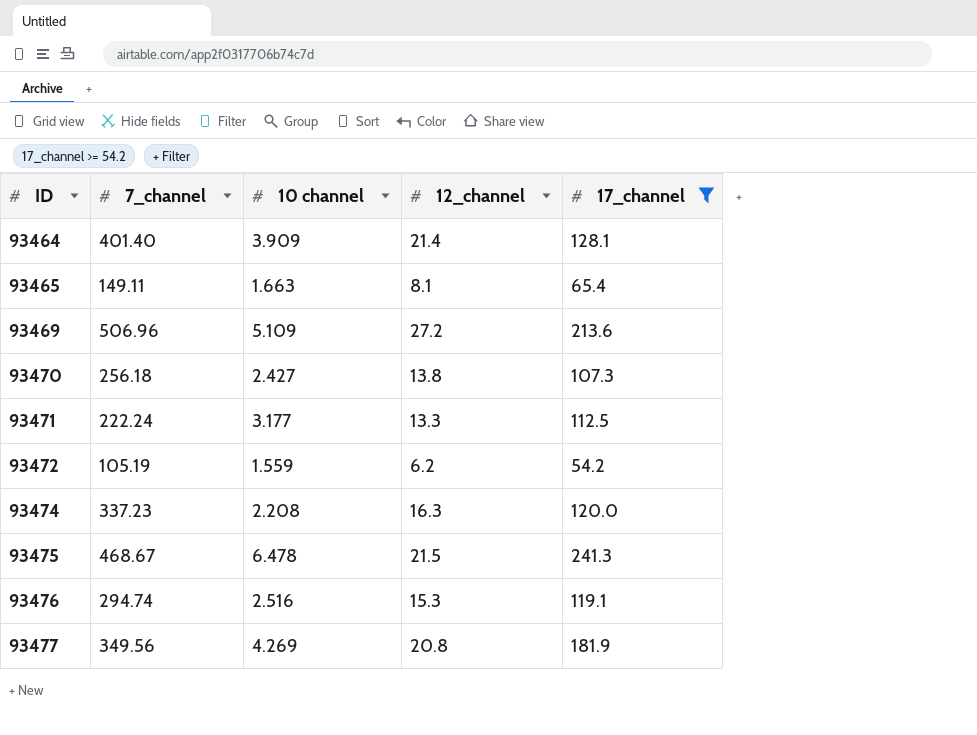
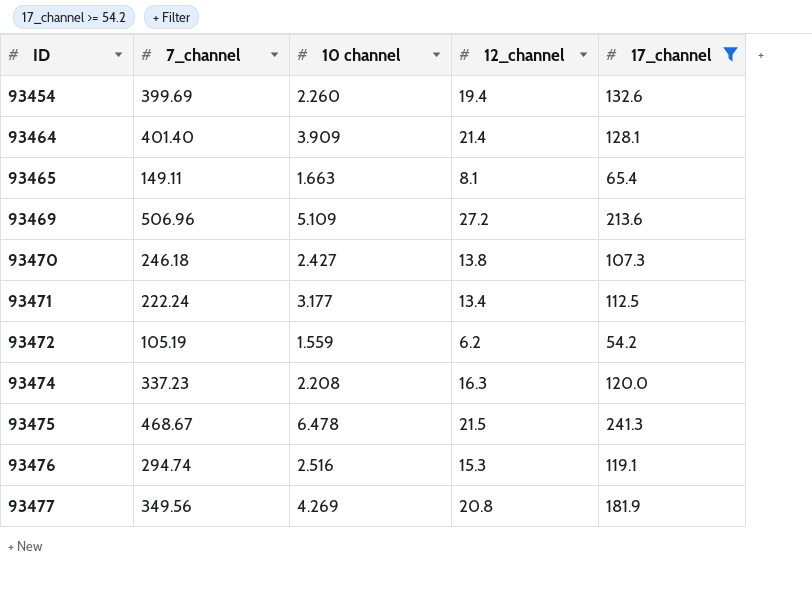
row 93454: none -> 399.69 | 2.260 | 19.4 | 132.6
93470 | 7_channel: 256.18 -> 246.18
93471 | 12_channel: 13.3 -> 13.4

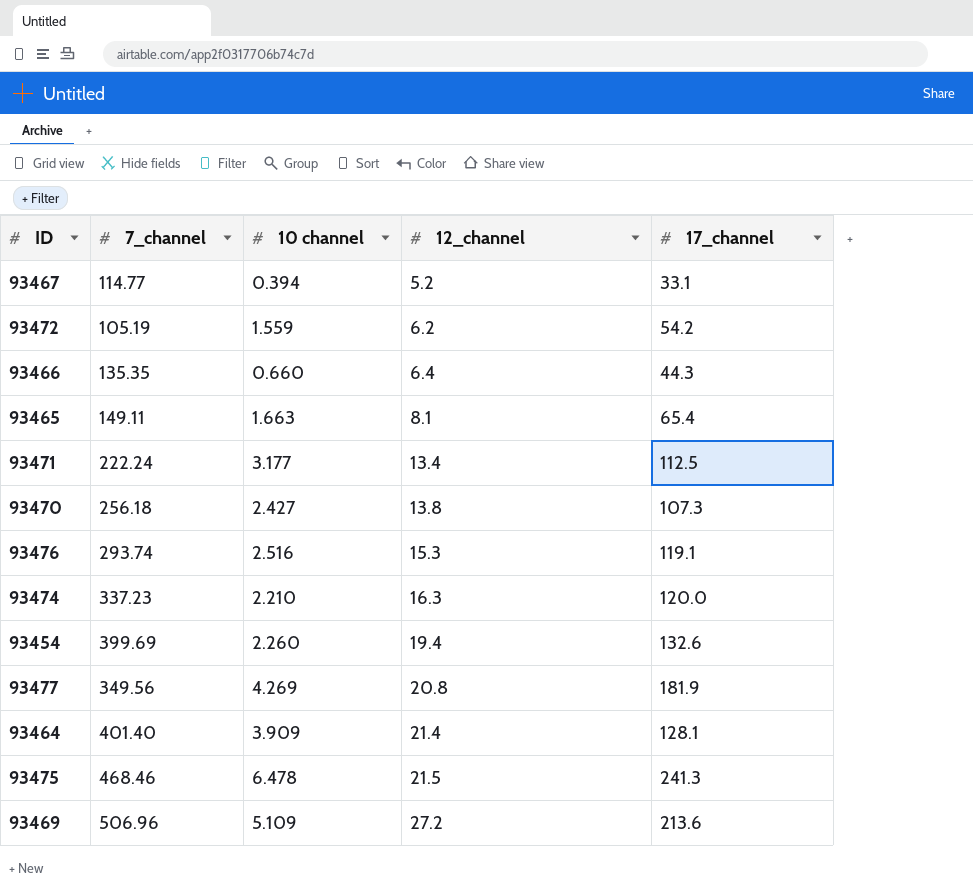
filter: 17_channel >= 54.2 -> none
row order: ID ascending -> 12_channel ascending
93470 | 7_channel: 246.18 -> 256.18
93476 | 7_channel: 294.74 -> 293.74
93474 | 10 channel: 2.208 -> 2.210
93475 | 7_channel: 468.67 -> 468.46

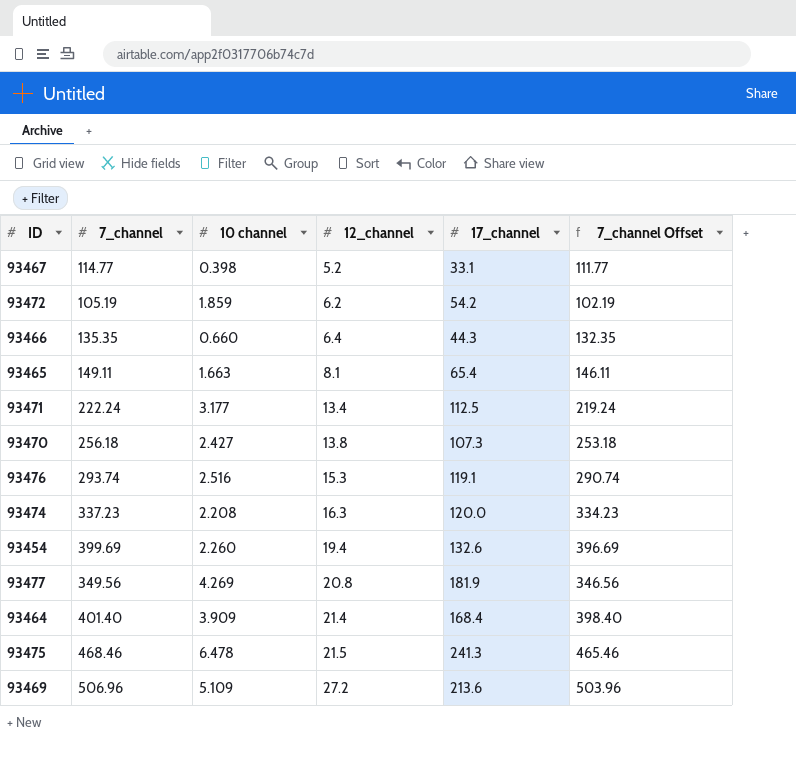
column 7_channel Offset | formula: none -> [7_channel] - 3
93467 | 10 channel: 0.394 -> 0.398
93472 | 10 channel: 1.559 -> 1.859
93474 | 10 channel: 2.210 -> 2.208
93464 | 17_channel: 128.1 -> 168.4

